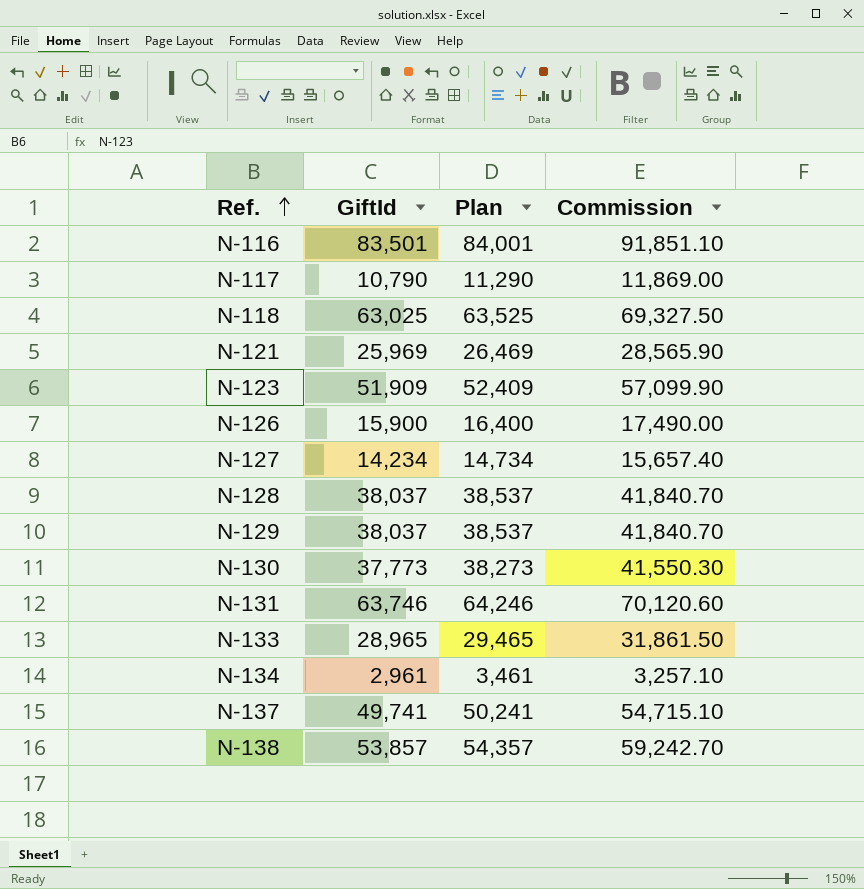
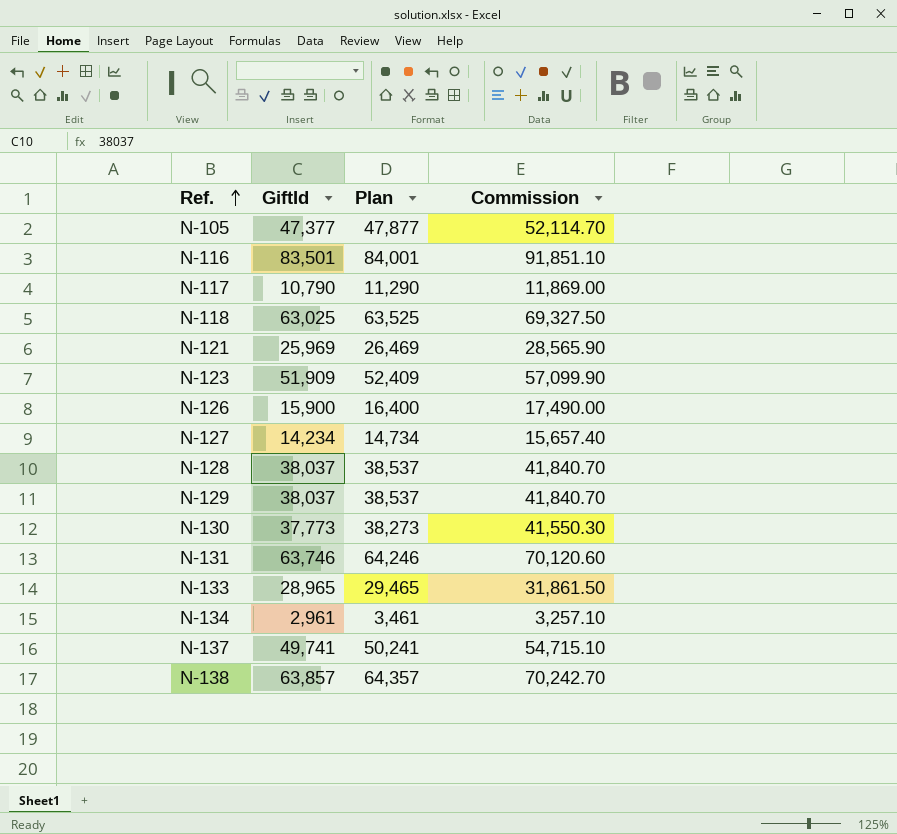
row N-105: none -> 47,377 | 47,877 | 52,114.70
N-138 | GiftId: 53,857 -> 63,857
N-138 | Plan: 54,357 -> 64,357
N-138 | Commission: 59,242.70 -> 70,242.70

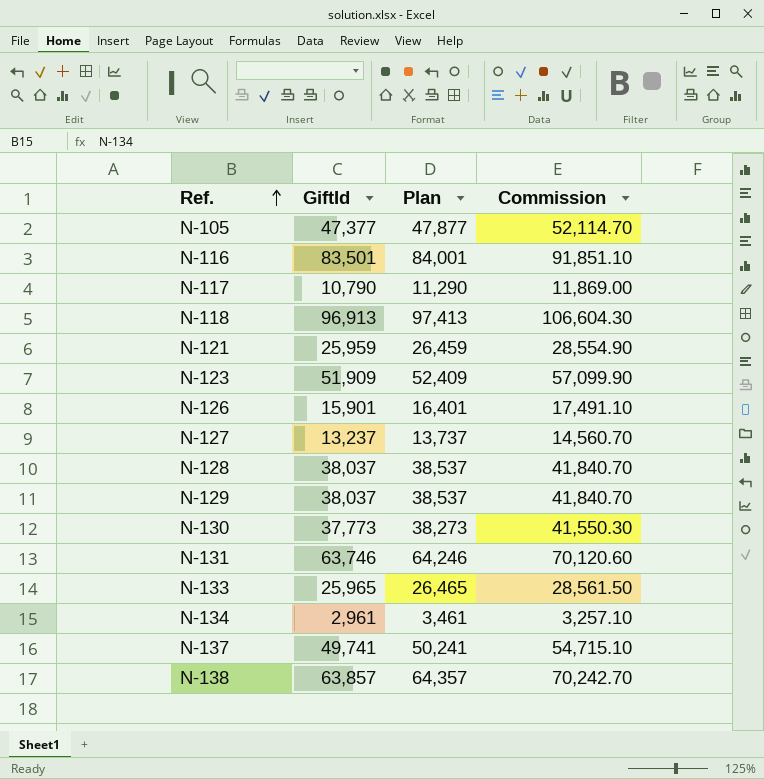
N-118 | GiftId: 63,025 -> 96,913
N-118 | Plan: 63,525 -> 97,413
N-118 | Commission: 69,327.50 -> 106,604.30
N-121 | GiftId: 25,969 -> 25,959
N-121 | Plan: 26,469 -> 26,459
N-121 | Commission: 28,565.90 -> 28,554.90
N-126 | GiftId: 15,900 -> 15,901
N-126 | Plan: 16,400 -> 16,401
N-126 | Commission: 17,490.00 -> 17,491.10
N-127 | GiftId: 14,234 -> 13,237
N-127 | Plan: 14,734 -> 13,737
N-127 | Commission: 15,657.40 -> 14,560.70
N-133 | GiftId: 28,965 -> 25,965
N-133 | Plan: 29,465 -> 26,465
N-133 | Commission: 31,861.50 -> 28,561.50

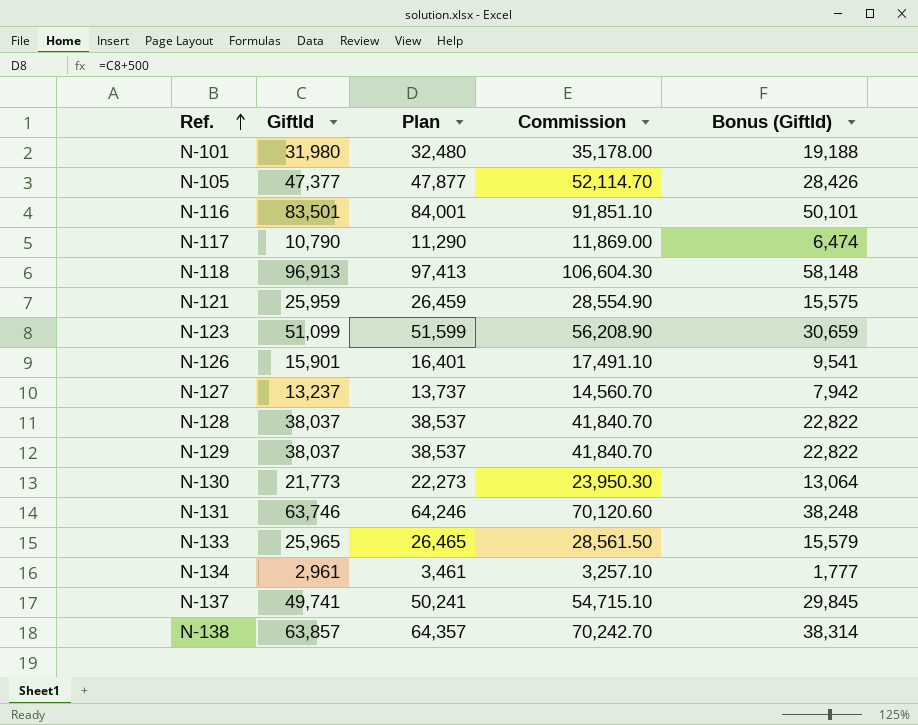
column Bonus (GiftId) | formula: none -> [GiftId] * 0.6
row N-101: none -> 31,980 | 32,480 | 35,178.00 | 19,188
N-123 | GiftId: 51,909 -> 51,099
N-123 | Plan: 52,409 -> 51,599
N-123 | Commission: 57,099.90 -> 56,208.90
N-130 | GiftId: 37,773 -> 21,773
N-130 | Plan: 38,273 -> 22,273
N-130 | Commission: 41,550.30 -> 23,950.30

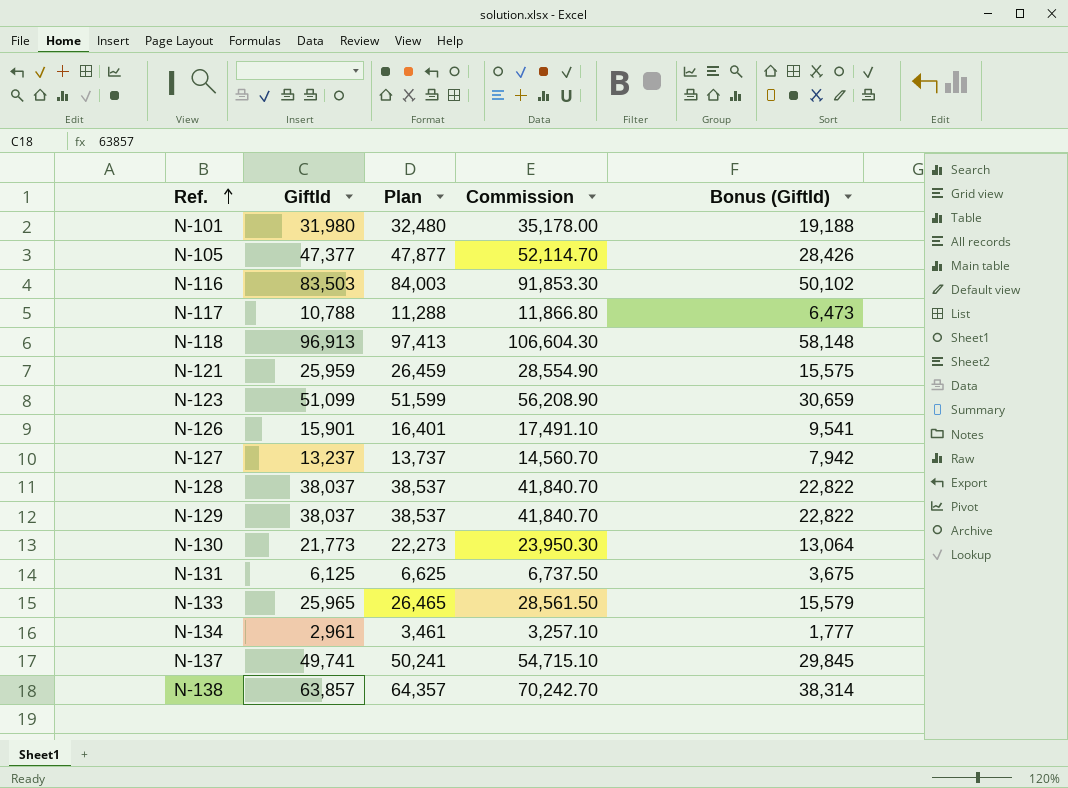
N-116 | GiftId: 83,501 -> 83,503
N-116 | Plan: 84,001 -> 84,003
N-116 | Commission: 91,851.10 -> 91,853.30
N-116 | Bonus (GiftId): 50,101 -> 50,102
N-117 | GiftId: 10,790 -> 10,788
N-117 | Plan: 11,290 -> 11,288
N-117 | Commission: 11,869.00 -> 11,866.80
N-117 | Bonus (GiftId): 6,474 -> 6,473
N-131 | GiftId: 63,746 -> 6,125
N-131 | Plan: 64,246 -> 6,625
N-131 | Commission: 70,120.60 -> 6,737.50
N-131 | Bonus (GiftId): 38,248 -> 3,675

